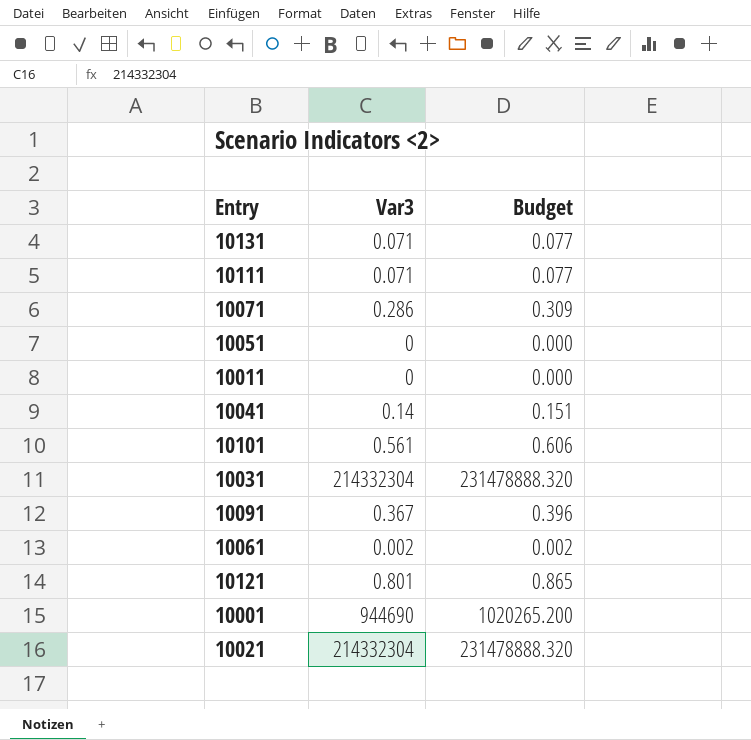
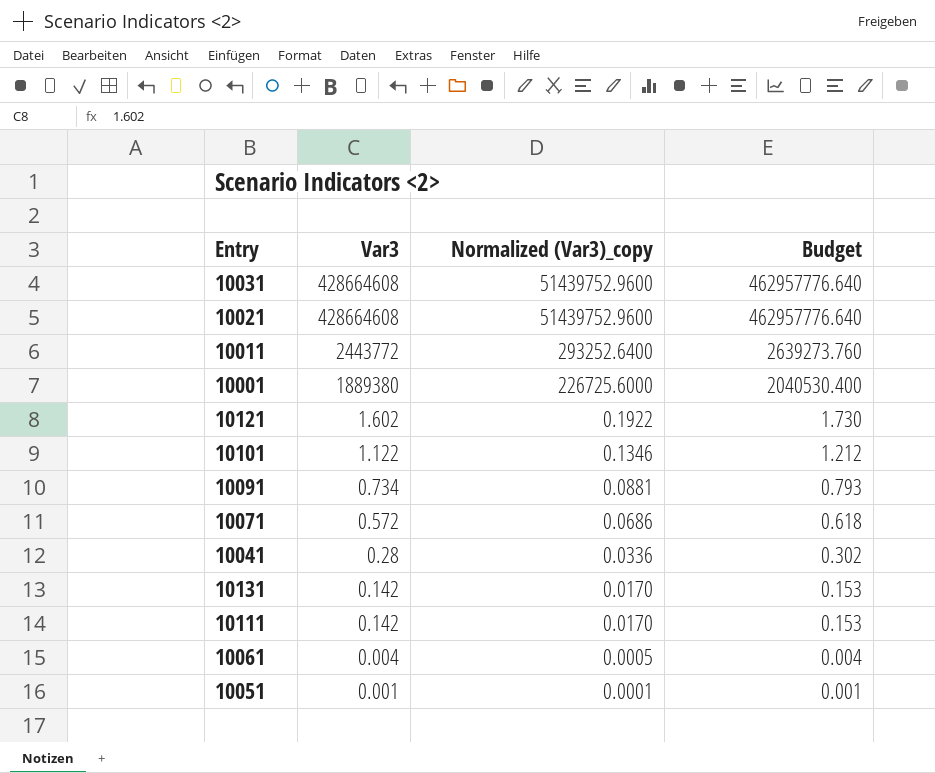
row order: none -> Var3 descending
column Normalized (Var3)_copy | formula: none -> [Var3] * 0.12
10031 | Var3: 214332304 -> 428664608
10031 | Budget: 231478888.320 -> 462957776.640
10021 | Var3: 214332304 -> 428664608
10021 | Budget: 231478888.320 -> 462957776.640
10011 | Var3: 0 -> 2443772
10011 | Budget: 0.000 -> 2639273.760
10001 | Var3: 944690 -> 1889380
10001 | Budget: 1020265.200 -> 2040530.400
10121 | Var3: 0.801 -> 1.602
10121 | Budget: 0.865 -> 1.730
10101 | Var3: 0.561 -> 1.122
10101 | Budget: 0.606 -> 1.212
10091 | Var3: 0.367 -> 0.734
10091 | Budget: 0.396 -> 0.793
10071 | Var3: 0.286 -> 0.572
10071 | Budget: 0.309 -> 0.618
10041 | Var3: 0.14 -> 0.28
10041 | Budget: 0.151 -> 0.302
10131 | Var3: 0.071 -> 0.142
10131 | Budget: 0.077 -> 0.153
10111 | Var3: 0.071 -> 0.142
10111 | Budget: 0.077 -> 0.153
10061 | Var3: 0.002 -> 0.004
10061 | Budget: 0.002 -> 0.004
10051 | Var3: 0 -> 0.001
10051 | Budget: 0.000 -> 0.001

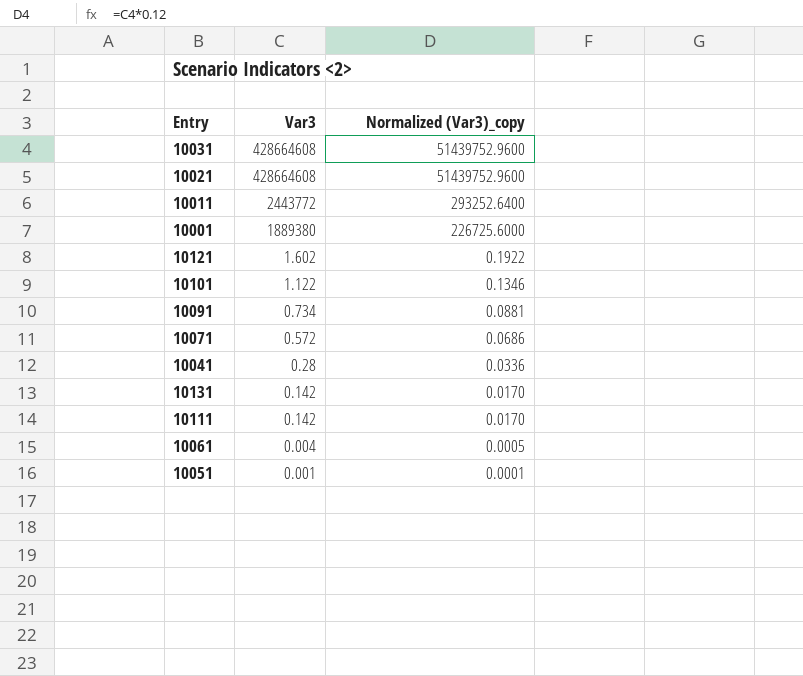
column Budget | formula: [Var3] * 1.08 -> none

